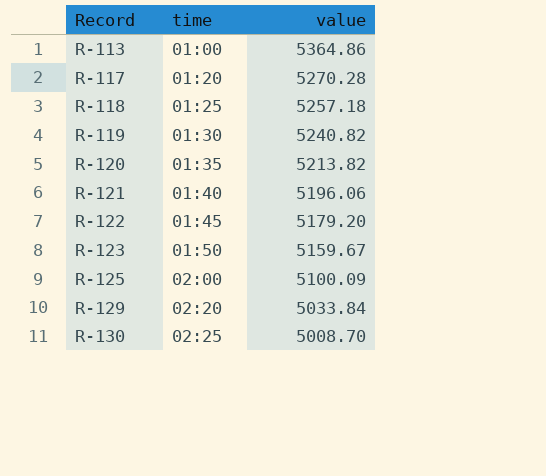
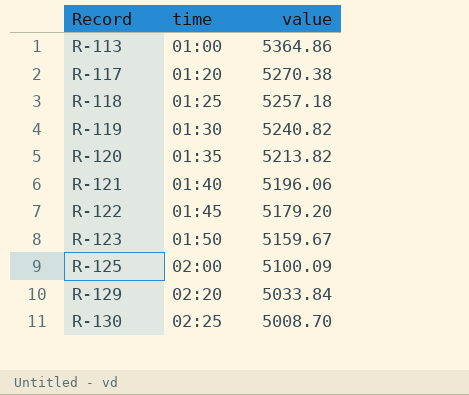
R-117 | value: 5270.28 -> 5270.38

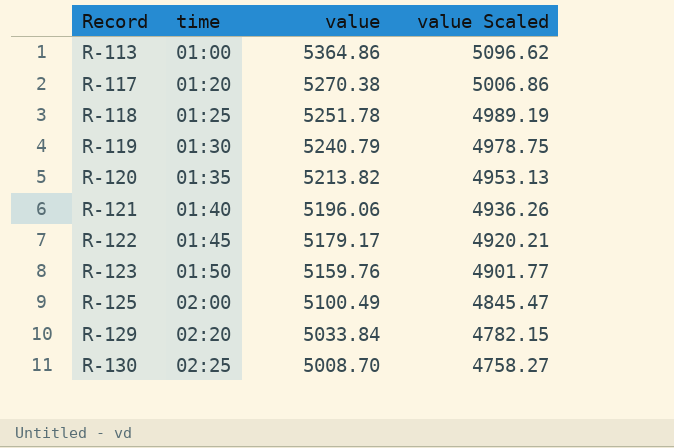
column value Scaled | formula: none -> [value] * 0.95
R-118 | value: 5257.18 -> 5251.78
R-119 | value: 5240.82 -> 5240.79
R-122 | value: 5179.20 -> 5179.17
R-123 | value: 5159.67 -> 5159.76
R-125 | value: 5100.09 -> 5100.49

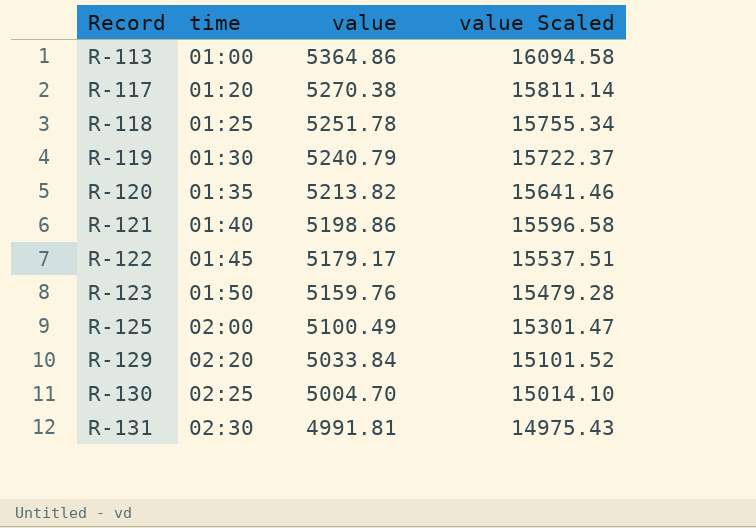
column value Scaled | formula: [value] * 0.95 -> [value] * 3
R-121 | value: 5196.06 -> 5198.86
R-130 | value: 5008.70 -> 5004.70
row R-131: none -> 02:30 | 4991.81 | 14975.43

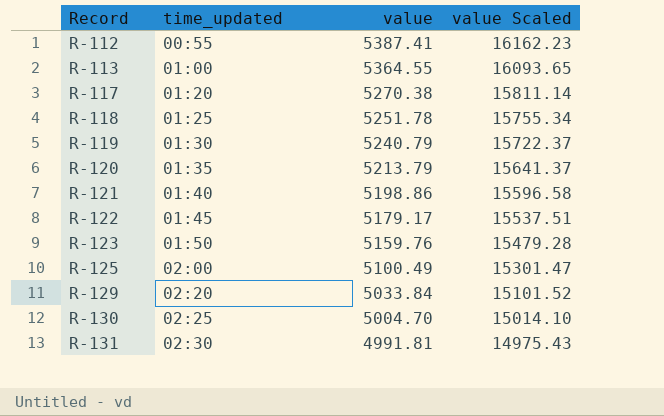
column name: time -> time_updated
row R-112: none -> 00:55 | 5387.41 | 16162.23
R-113 | value: 5364.86 -> 5364.55
R-113 | value Scaled: 16094.58 -> 16093.65
R-120 | value: 5213.82 -> 5213.79
R-120 | value Scaled: 15641.46 -> 15641.37

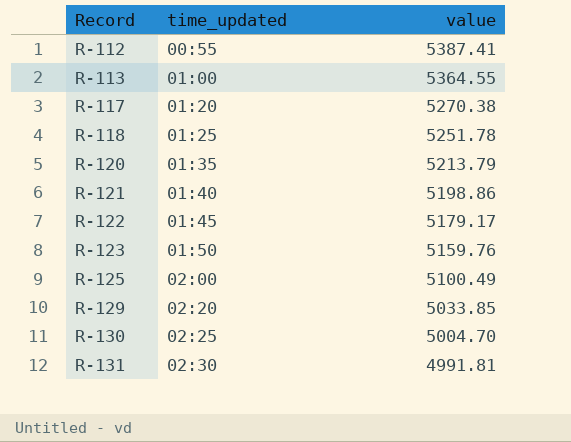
column value Scaled | formula: [value] * 3 -> none
row R-119: 01:30 | 5240.79 | 15722.37 -> none
R-129 | value: 5033.84 -> 5033.85

